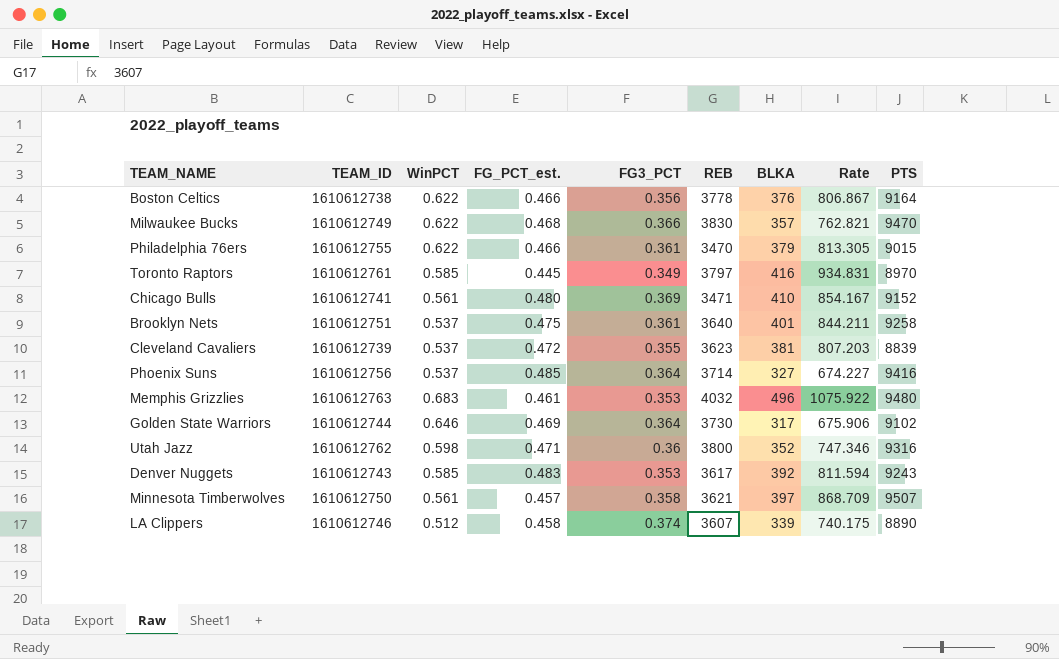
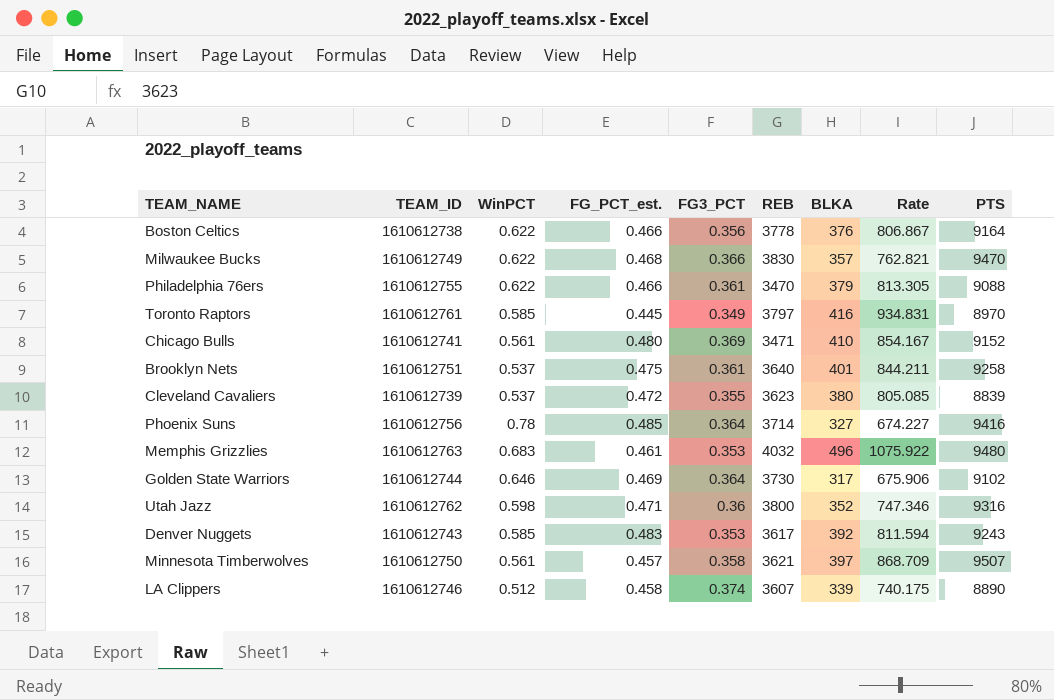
Philadelphia 76ers | PTS: 9015 -> 9088
Cleveland Cavaliers | BLKA: 381 -> 380
Cleveland Cavaliers | Rate: 807.203 -> 805.085
Phoenix Suns | WinPCT: 0.537 -> 0.78

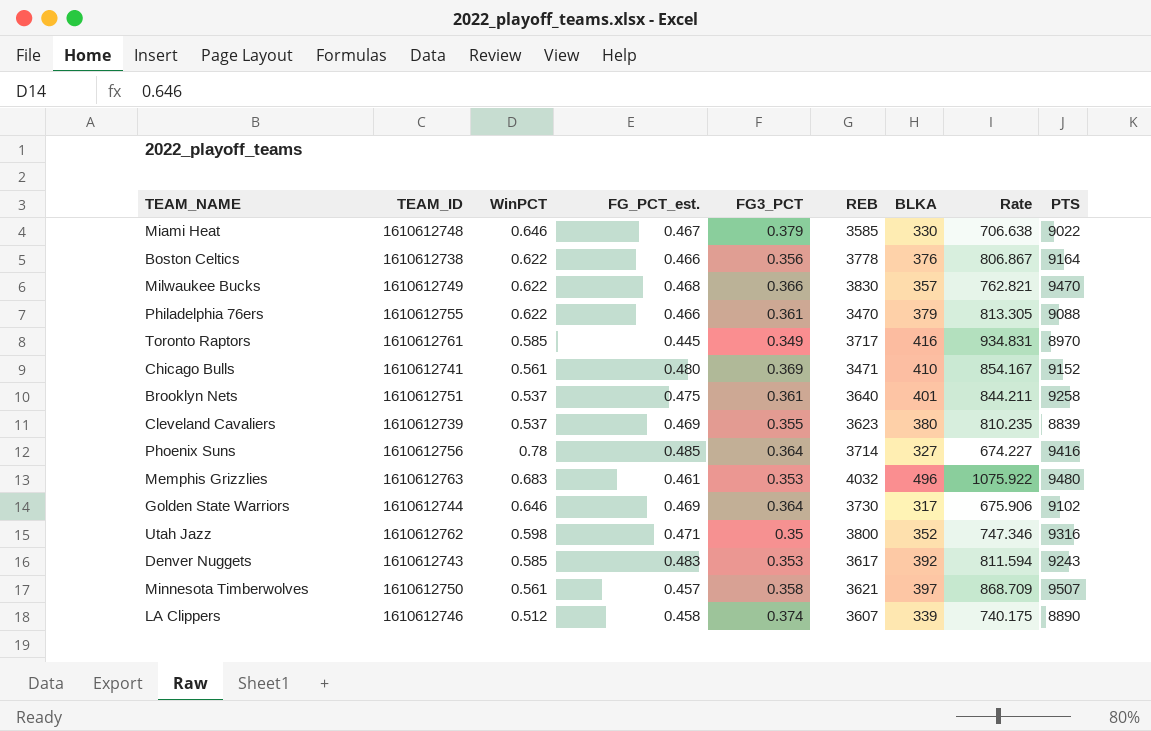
row Miami Heat: none -> 1610612748 | 0.646 | 0.467 | 0.379 | 3585 | 330 | 706.638 | 9022
Toronto Raptors | REB: 3797 -> 3717
Cleveland Cavaliers | FG_PCT_est.: 0.472 -> 0.469
Cleveland Cavaliers | Rate: 805.085 -> 810.235
Utah Jazz | FG3_PCT: 0.36 -> 0.35

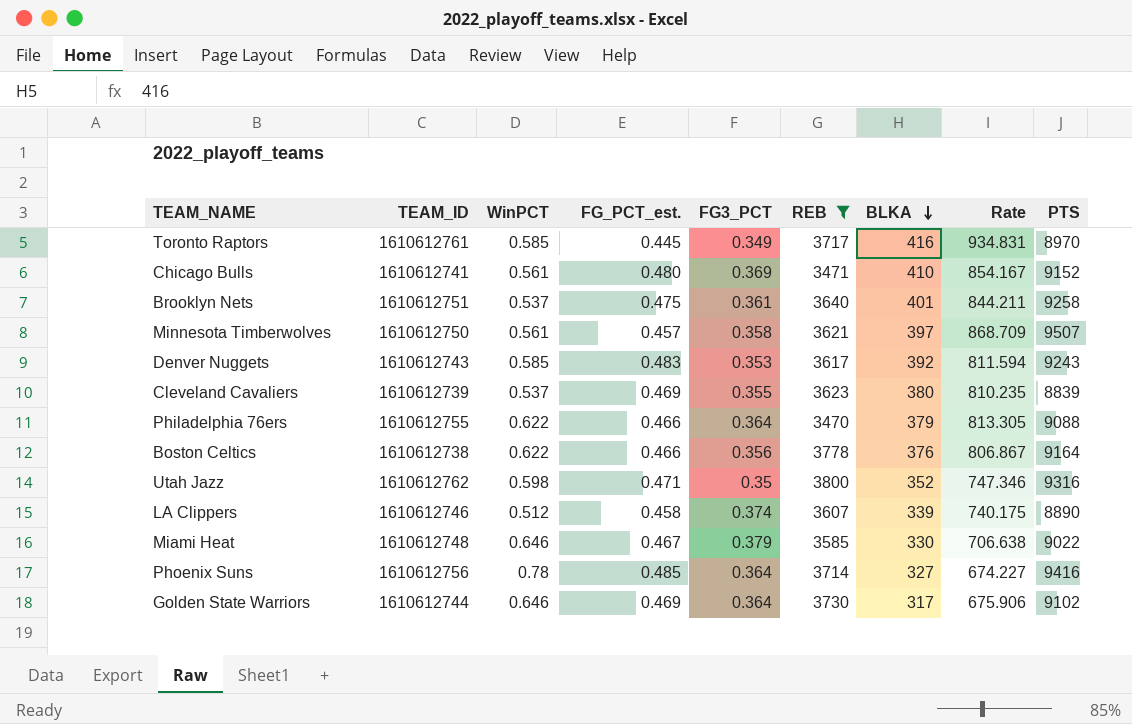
filter: none -> REB <= 3800
row order: none -> BLKA descending
Philadelphia 76ers | FG3_PCT: 0.361 -> 0.364

